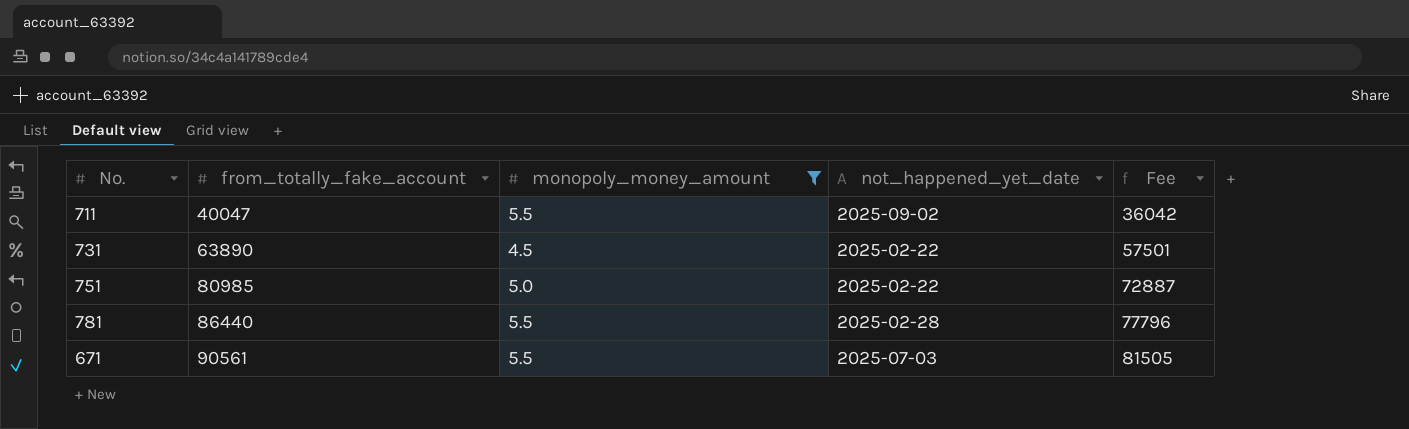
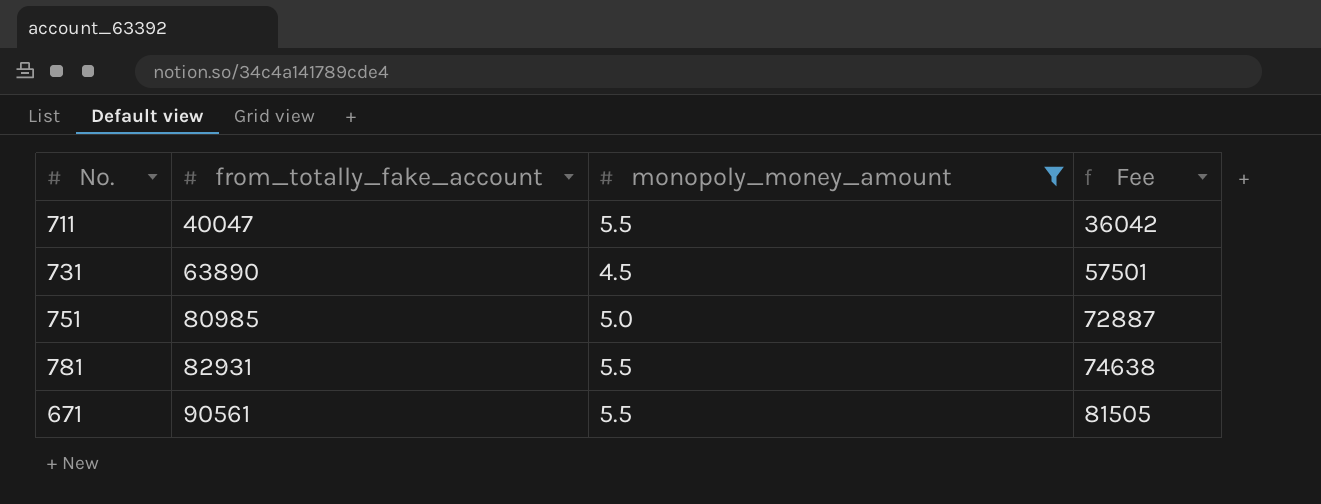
column not_happened_yet_date | position: 4 -> none
781 | from_totally_fake_account: 86440 -> 82931
781 | Fee: 77796 -> 74638

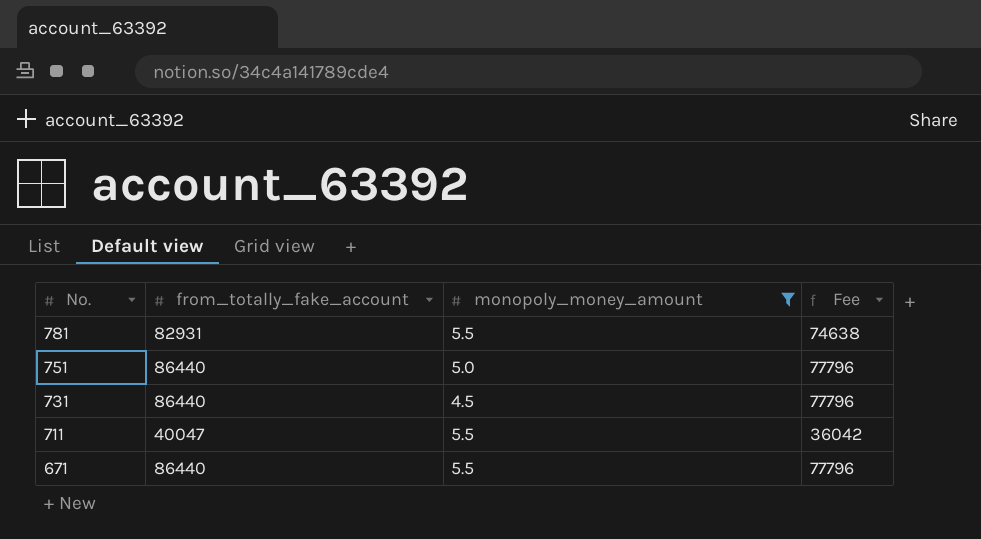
row order: from_totally_fake_account ascending -> No. descending
751 | from_totally_fake_account: 80985 -> 86440
751 | Fee: 72887 -> 77796
731 | from_totally_fake_account: 63890 -> 86440
731 | Fee: 57501 -> 77796
671 | from_totally_fake_account: 90561 -> 86440
671 | Fee: 81505 -> 77796

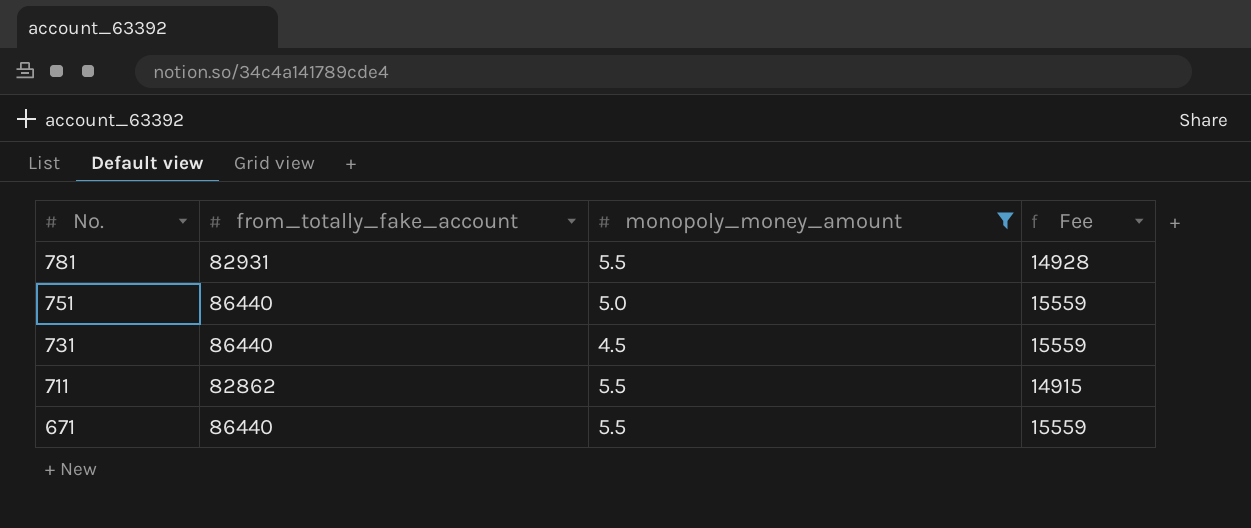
column Fee | formula: [from_totally_fake_account] * 0.9 -> [from_totally_fake_account] * 0.18
711 | from_totally_fake_account: 40047 -> 82862

